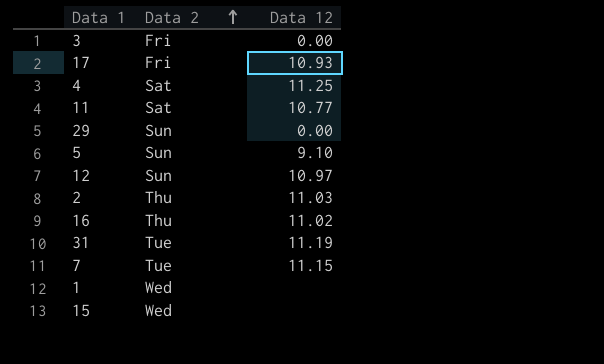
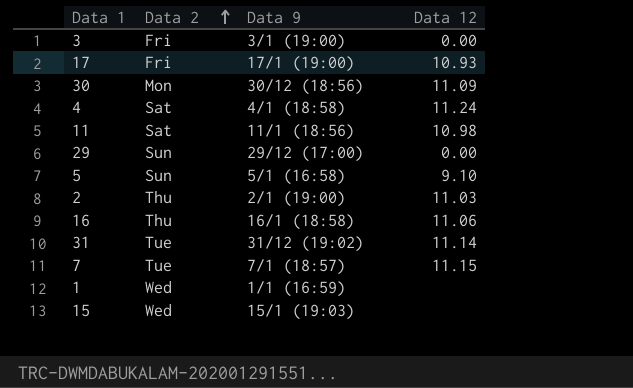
column Data 9 | position: none -> 3
row 12: Sun | 10.97 -> none
row 30: none -> Mon | 30/12 (18:56) | 11.09
4 | Data 12: 11.25 -> 11.24
11 | Data 12: 10.77 -> 10.98
16 | Data 12: 11.02 -> 11.06
31 | Data 12: 11.19 -> 11.14

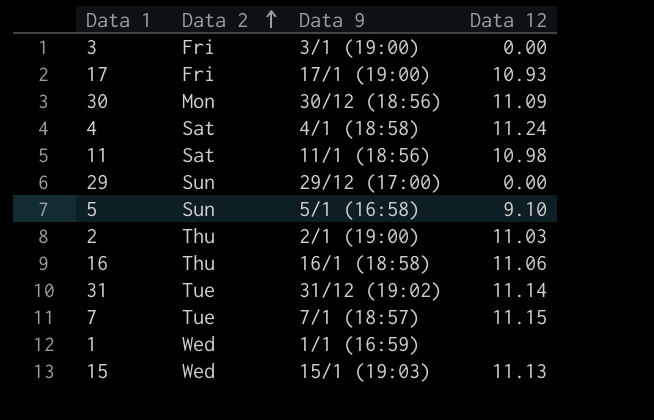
15 | Data 12: none -> 11.13

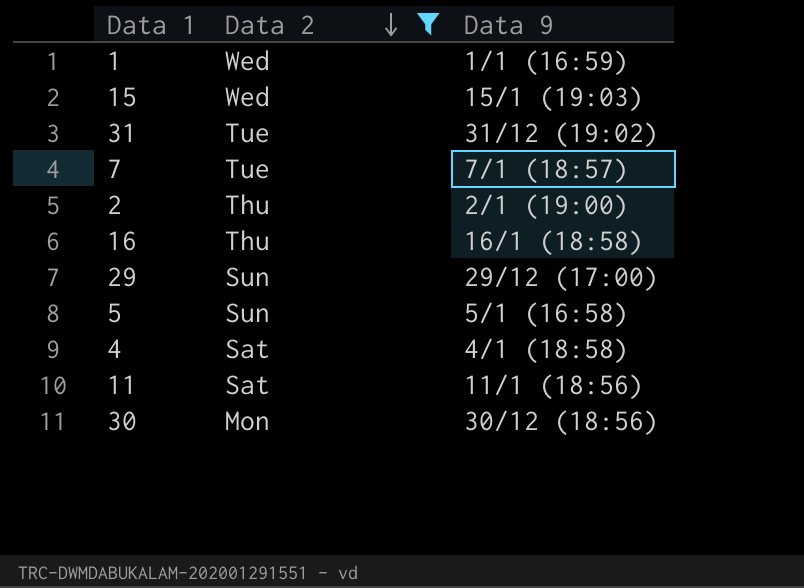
filter: none -> Data 2 != Fri
row order: Data 2 ascending -> Data 2 descending
column Data 12 | position: 4 -> none

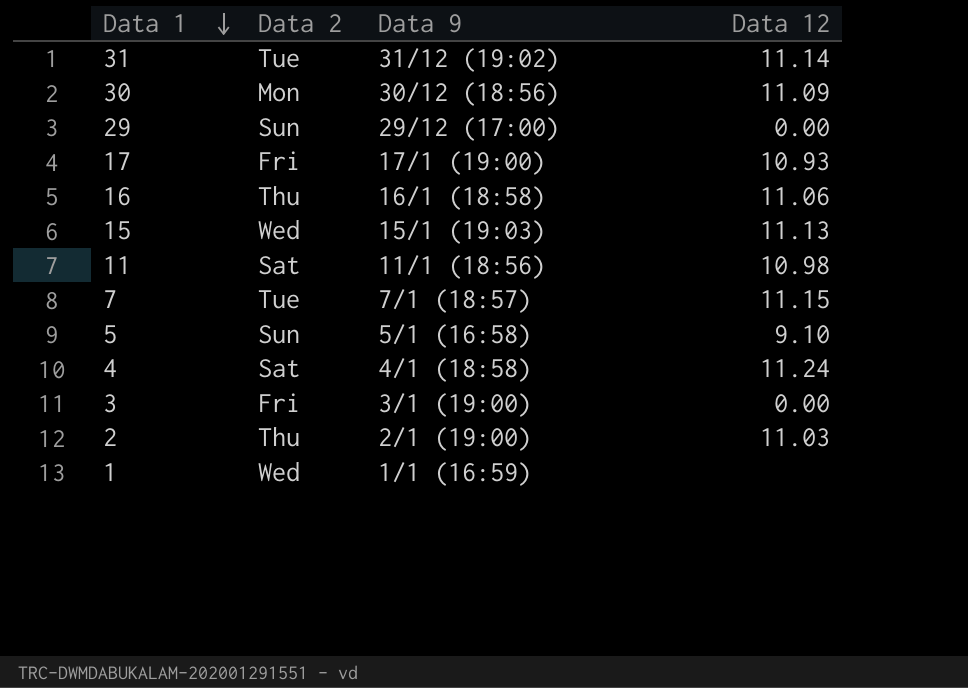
filter: Data 2 != Fri -> none
row order: Data 2 descending -> Data 1 descending
column Data 12 | position: none -> 4

